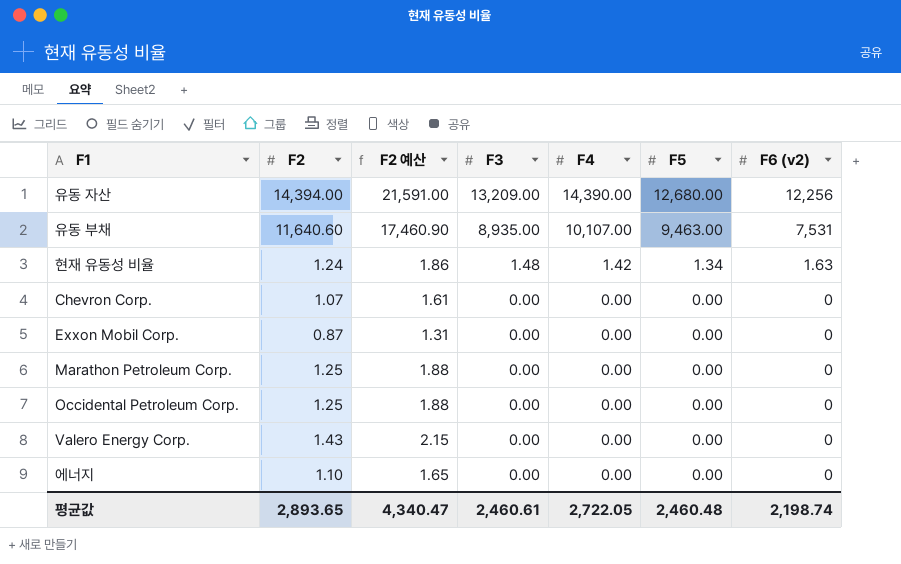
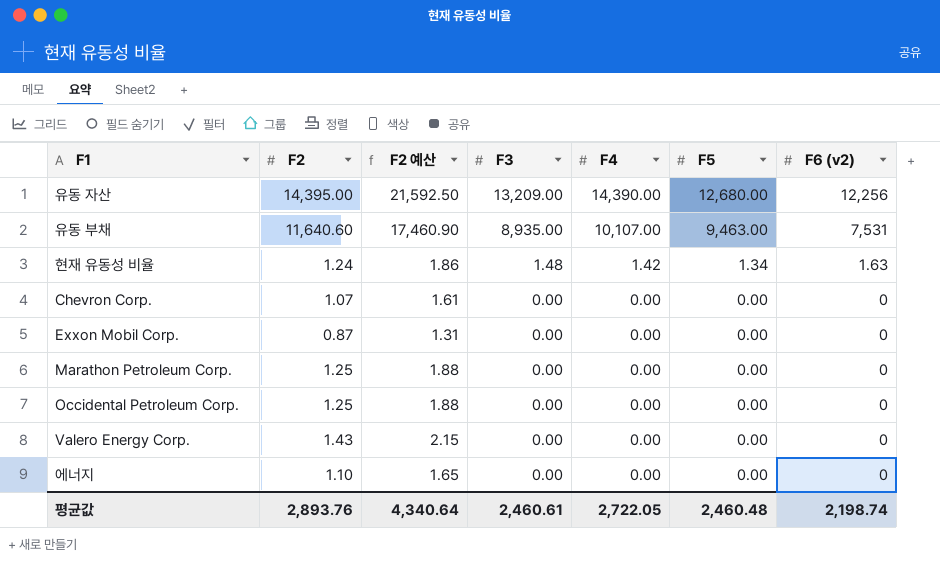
유동 자산 | F2: 14,394.00 -> 14,395.00
유동 자산 | F2 예산: 21,591.00 -> 21,592.50
평균값 | F2: 2,893.65 -> 2,893.76
평균값 | F2 예산: 4,340.47 -> 4,340.64

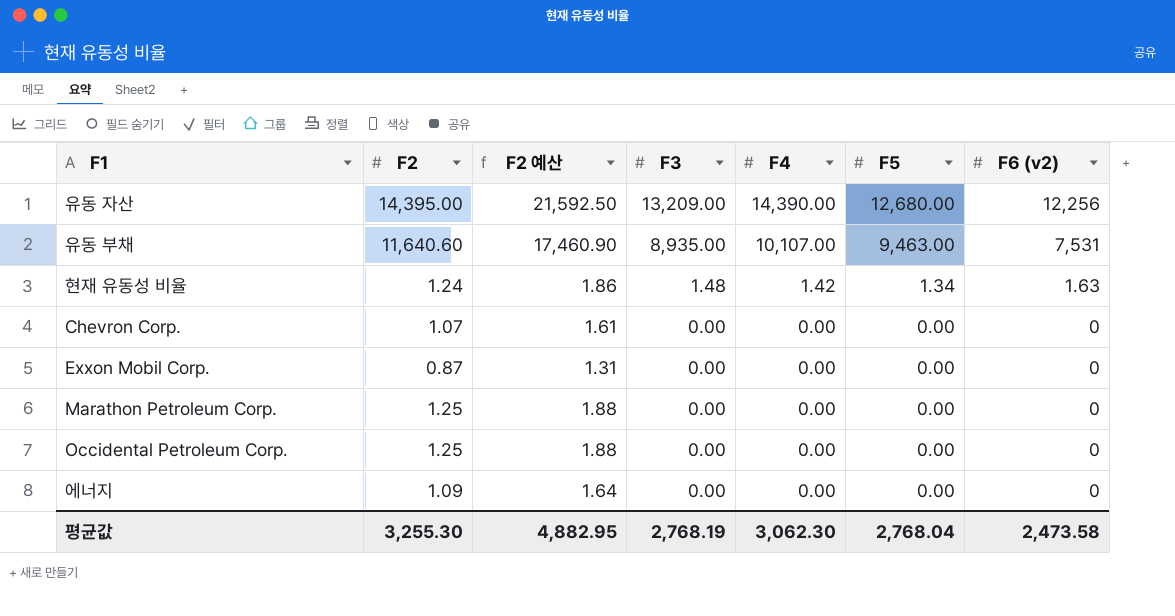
row Valero Energy Corp.: 1.43 | 2.15 | 0.00 | 0.00 | 0.00 | 0 -> none
에너지 | F2: 1.10 -> 1.09
에너지 | F2 예산: 1.65 -> 1.64
평균값 | F2: 2,893.76 -> 3,255.30
평균값 | F2 예산: 4,340.64 -> 4,882.95
평균값 | F3: 2,460.61 -> 2,768.19
평균값 | F4: 2,722.05 -> 3,062.30
평균값 | F5: 2,460.48 -> 2,768.04
평균값 | F6 (v2): 2,198.74 -> 2,473.58

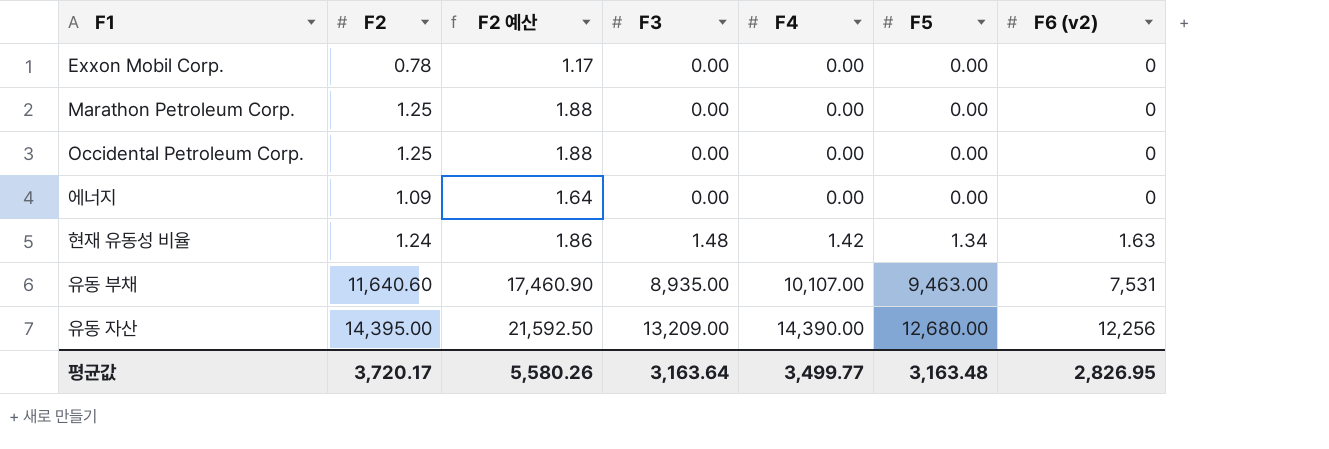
row order: F3 descending -> F3 ascending
row Chevron Corp.: 1.07 | 1.61 | 0.00 | 0.00 | 0.00 | 0 -> none
Exxon Mobil Corp. | F2: 0.87 -> 0.78
Exxon Mobil Corp. | F2 예산: 1.31 -> 1.17
평균값 | F2: 3,255.30 -> 3,720.17
평균값 | F2 예산: 4,882.95 -> 5,580.26
평균값 | F3: 2,768.19 -> 3,163.64
평균값 | F4: 3,062.30 -> 3,499.77
평균값 | F5: 2,768.04 -> 3,163.48
평균값 | F6 (v2): 2,473.58 -> 2,826.95

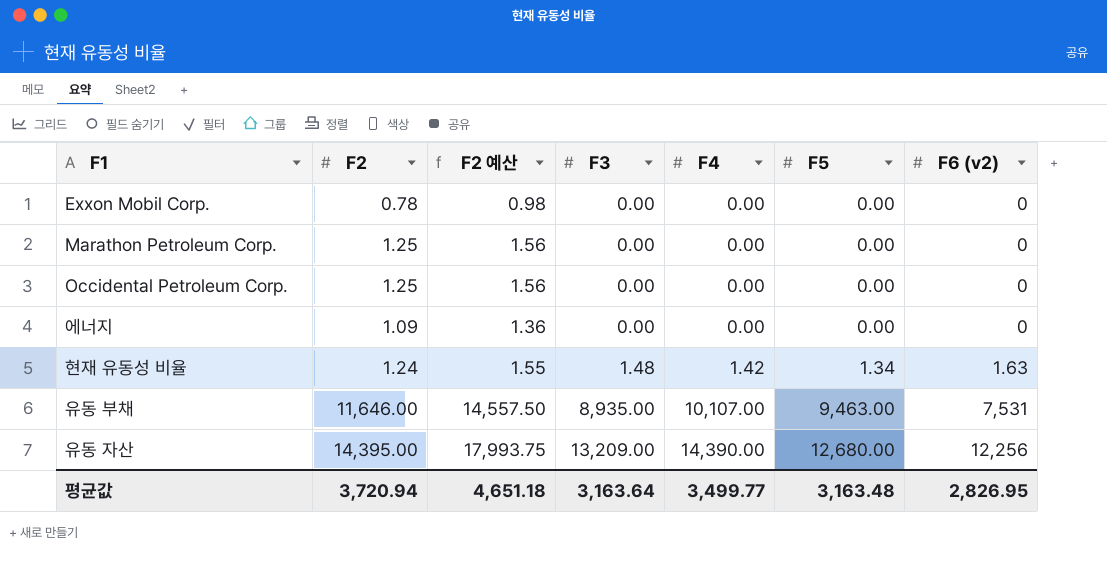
column F2 예산 | formula: [F2] * 1.5 -> [F2] * 1.25
유동 부채 | F2: 11,640.60 -> 11,646.00
평균값 | F2: 3,720.17 -> 3,720.94
평균값 | F2 예산: 5,580.26 -> 4,651.18

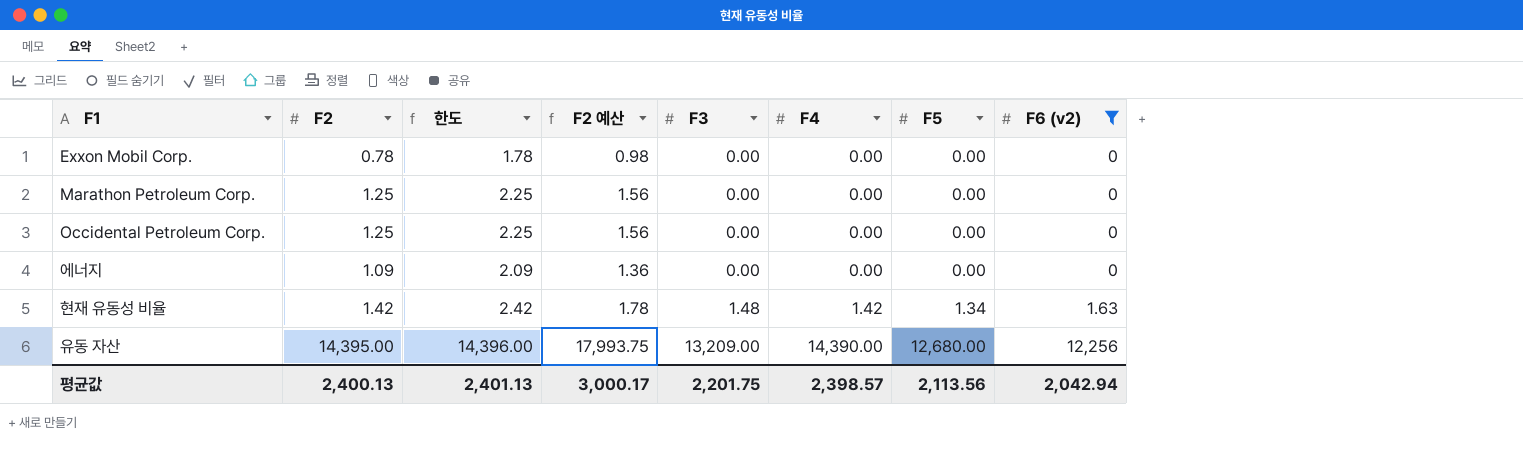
filter: none -> F6 (v2) != 7,531
column 한도 | formula: none -> [F2] + 1
현재 유동성 비율 | F2: 1.24 -> 1.42
현재 유동성 비율 | F2 예산: 1.55 -> 1.78
평균값 | F2: 3,720.94 -> 2,400.13
평균값 | F2 예산: 4,651.18 -> 3,000.17
평균값 | F3: 3,163.64 -> 2,201.75
평균값 | F4: 3,499.77 -> 2,398.57
평균값 | F5: 3,163.48 -> 2,113.56
평균값 | F6 (v2): 2,826.95 -> 2,042.94

